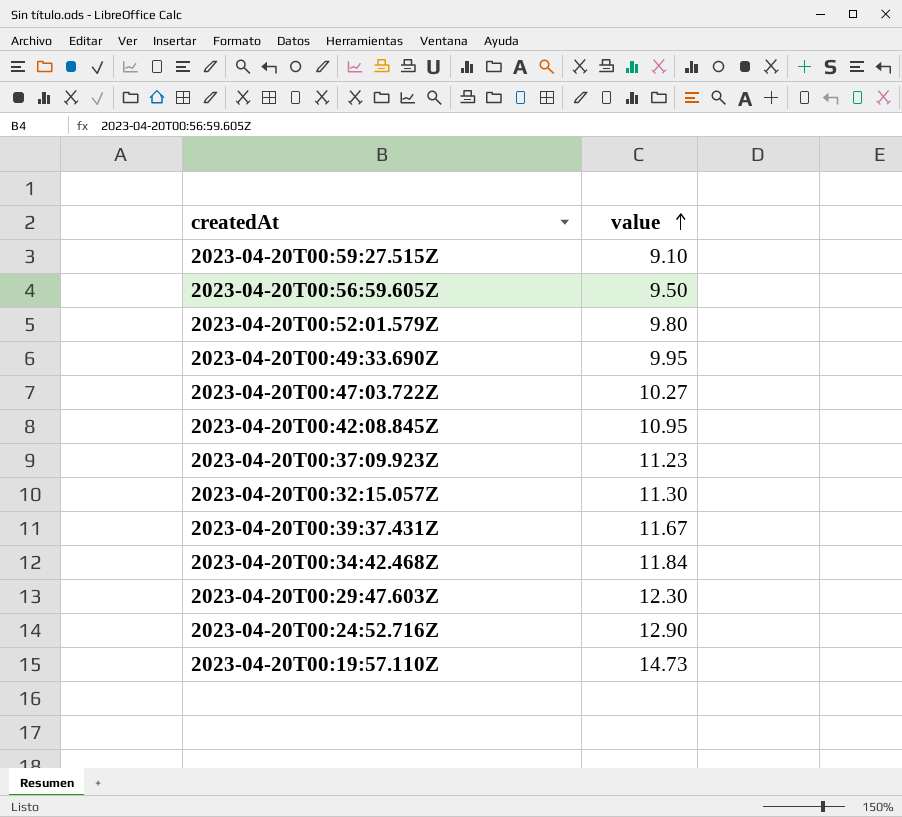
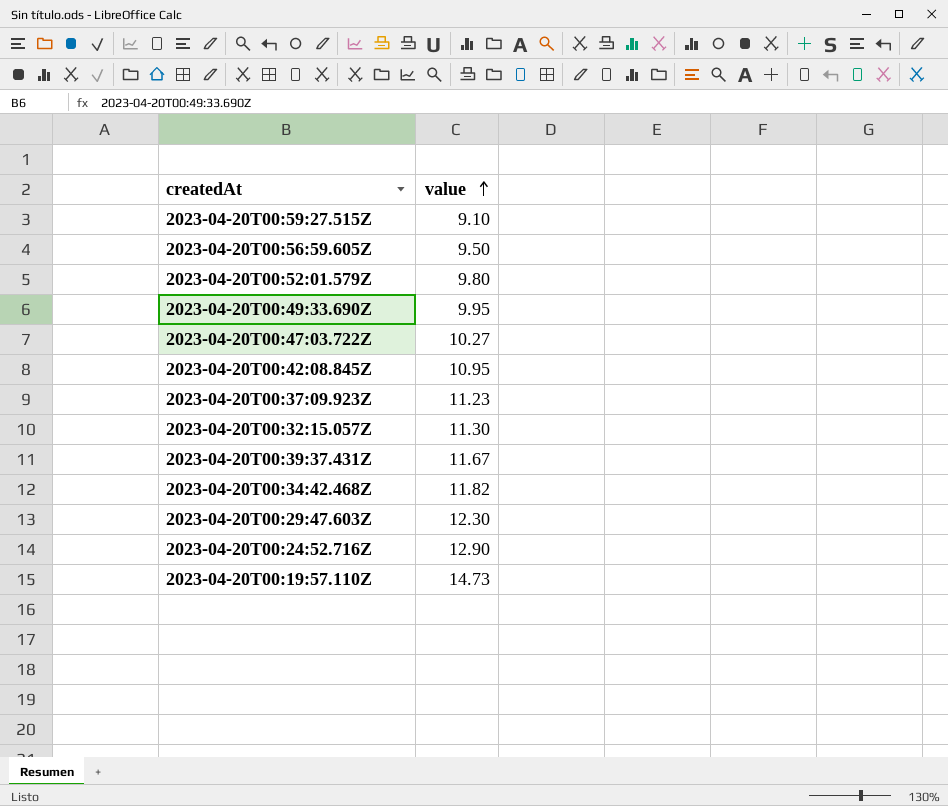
2023-04-20T00:34:42.468Z | value: 11.84 -> 11.82

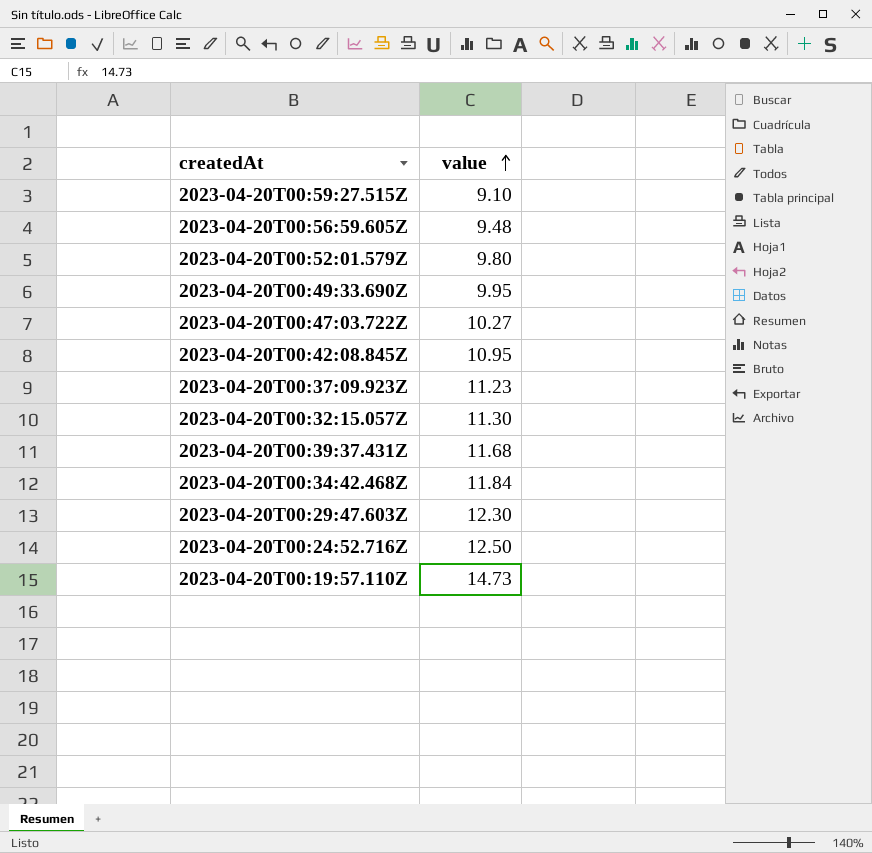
2023-04-20T00:56:59.605Z | value: 9.50 -> 9.48
2023-04-20T00:39:37.431Z | value: 11.67 -> 11.68
2023-04-20T00:34:42.468Z | value: 11.82 -> 11.84
2023-04-20T00:24:52.716Z | value: 12.90 -> 12.50

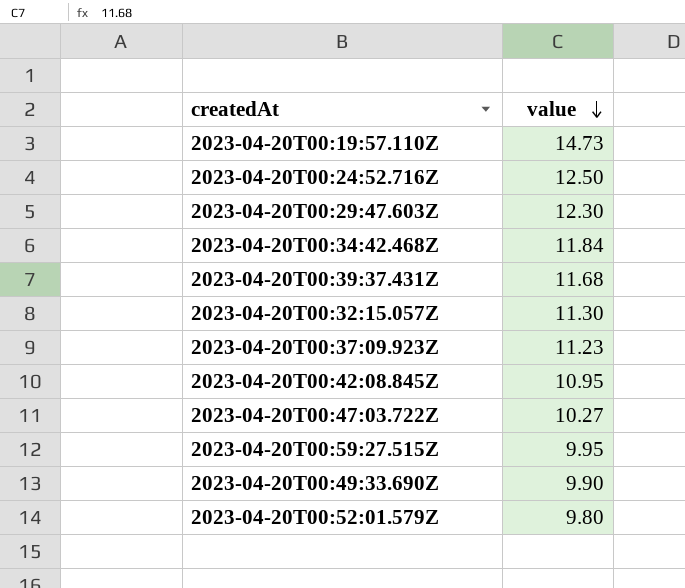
row order: value ascending -> value descending
row 2023-04-20T00:56:59.605Z: 9.48 -> none
2023-04-20T00:59:27.515Z | value: 9.10 -> 9.95
2023-04-20T00:49:33.690Z | value: 9.95 -> 9.90

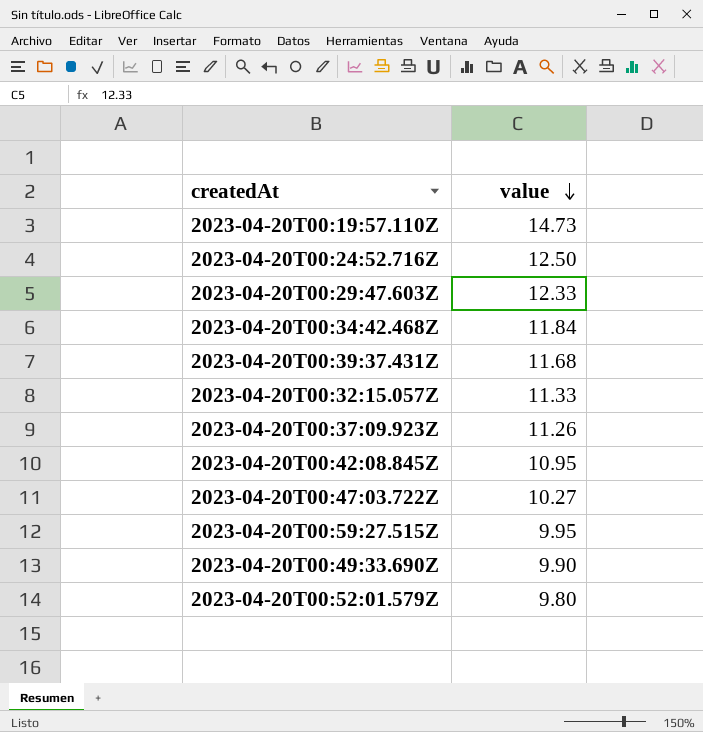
2023-04-20T00:29:47.603Z | value: 12.30 -> 12.33
2023-04-20T00:32:15.057Z | value: 11.30 -> 11.33
2023-04-20T00:37:09.923Z | value: 11.23 -> 11.26

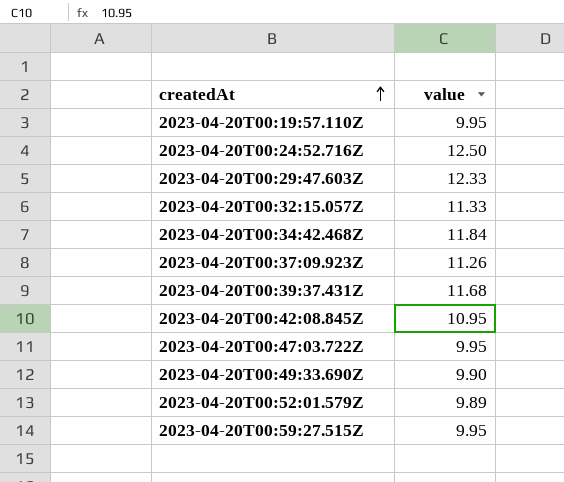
row order: value descending -> createdAt ascending
2023-04-20T00:19:57.110Z | value: 14.73 -> 9.95
2023-04-20T00:47:03.722Z | value: 10.27 -> 9.95
2023-04-20T00:52:01.579Z | value: 9.80 -> 9.89

